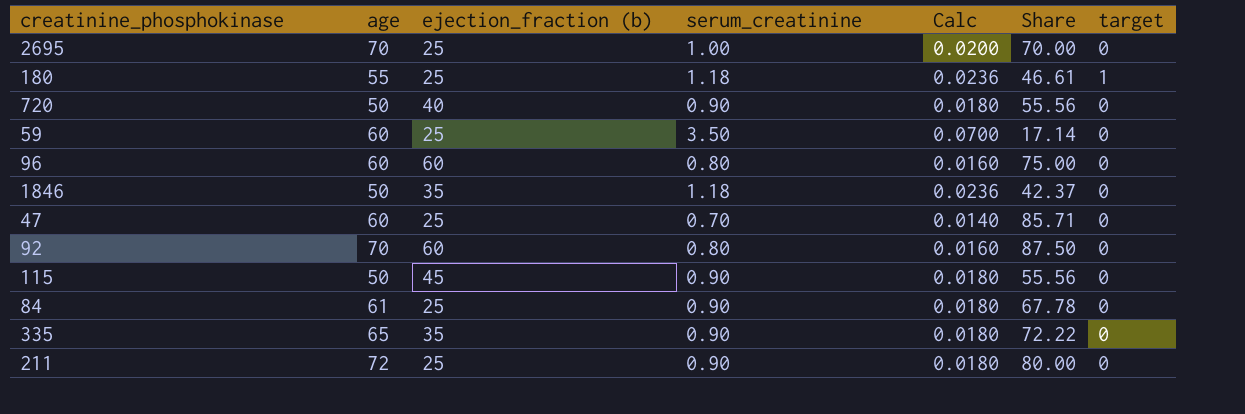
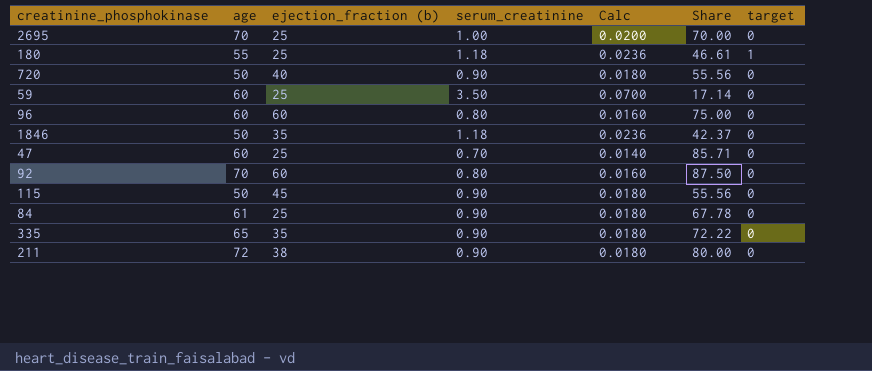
211 | ejection_fraction (b): 25 -> 38

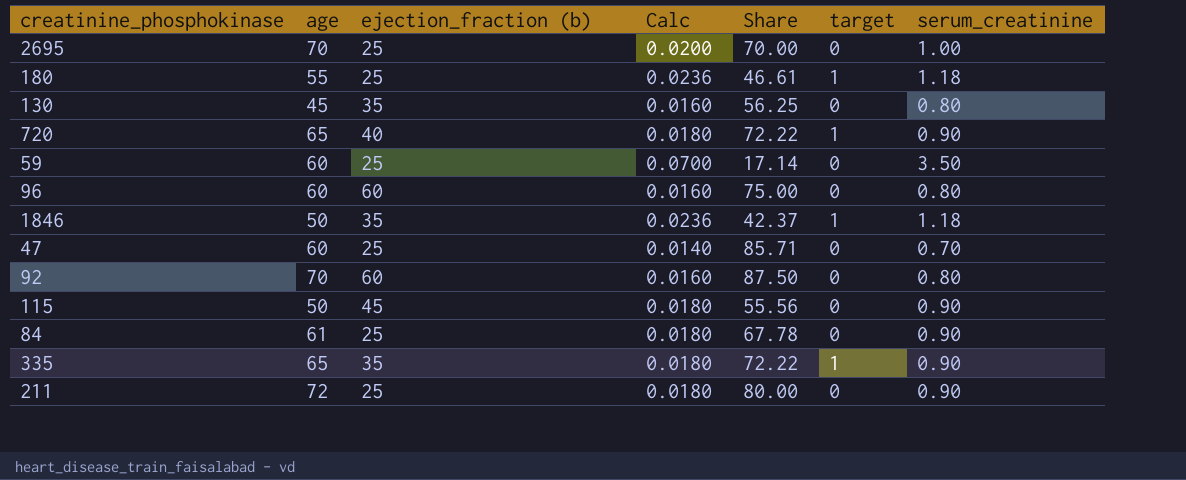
column serum_creatinine | position: 4 -> 7
row 130: none -> 45 | 35 | 0.0160 | 56.25 | 0 | 0.80
720 | age: 50 -> 65
720 | Share: 55.56 -> 72.22
720 | target: 0 -> 1
1846 | target: 0 -> 1
335 | target: 0 -> 1
211 | ejection_fraction (b): 38 -> 25

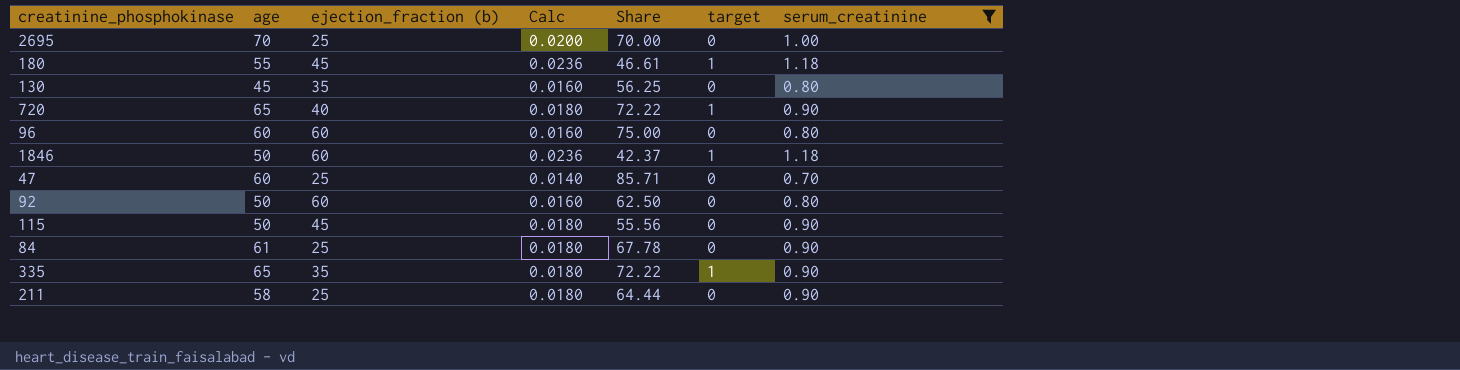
filter: none -> serum_creatinine != 3.50
180 | ejection_fraction (b): 25 -> 45
1846 | ejection_fraction (b): 35 -> 60
92 | age: 70 -> 50
92 | Share: 87.50 -> 62.50
211 | age: 72 -> 58
211 | Share: 80.00 -> 64.44

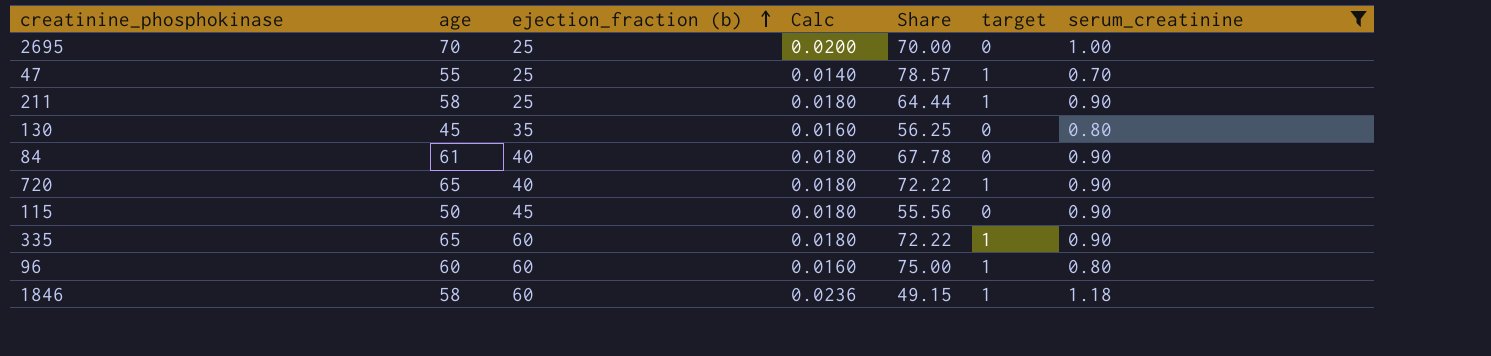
row order: none -> ejection_fraction (b) ascending
row 180: 55 | 45 | 0.0236 | 46.61 | 1 | 1.18 -> none
row 92: 50 | 60 | 0.0160 | 62.50 | 0 | 0.80 -> none
47 | age: 60 -> 55
47 | Share: 85.71 -> 78.57
47 | target: 0 -> 1
211 | target: 0 -> 1
84 | ejection_fraction (b): 25 -> 40
335 | ejection_fraction (b): 35 -> 60
96 | target: 0 -> 1
1846 | age: 50 -> 58
1846 | Share: 42.37 -> 49.15

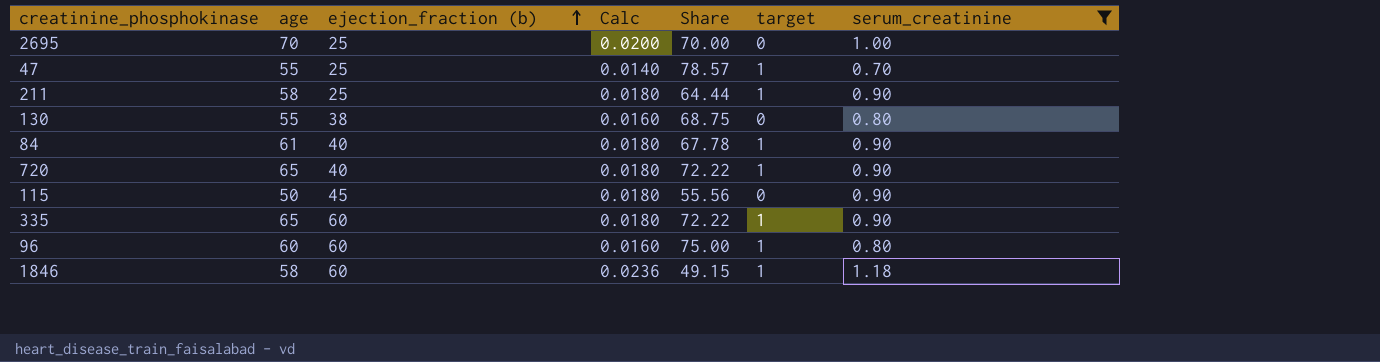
130 | age: 45 -> 55
130 | ejection_fraction (b): 35 -> 38
130 | Share: 56.25 -> 68.75
84 | target: 0 -> 1

